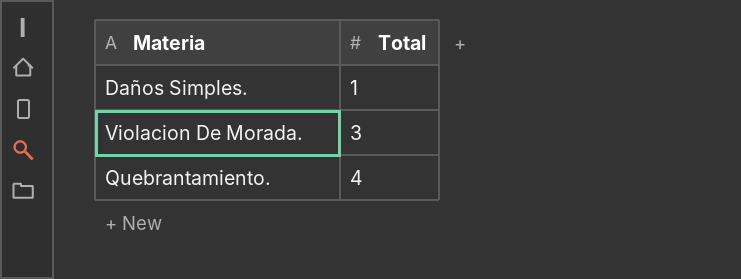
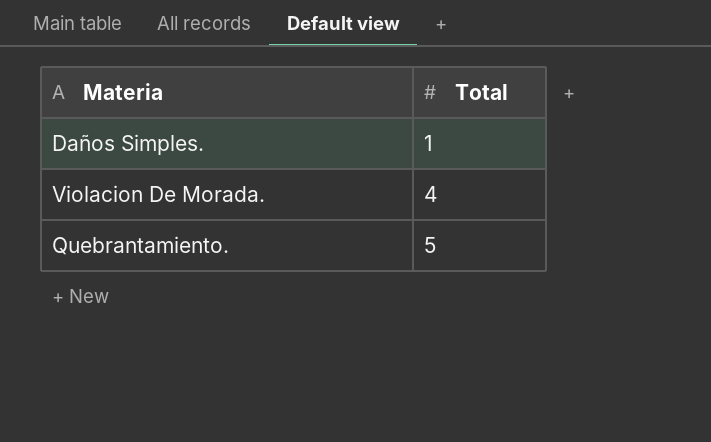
Violacion De Morada. | Total: 3 -> 4
Quebrantamiento. | Total: 4 -> 5

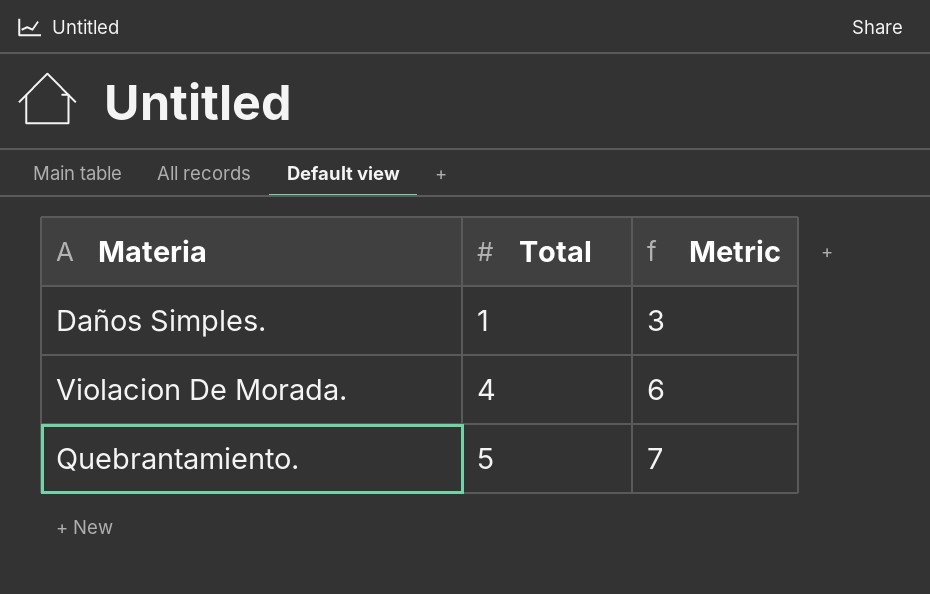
column Metric | formula: none -> [Total] + 2

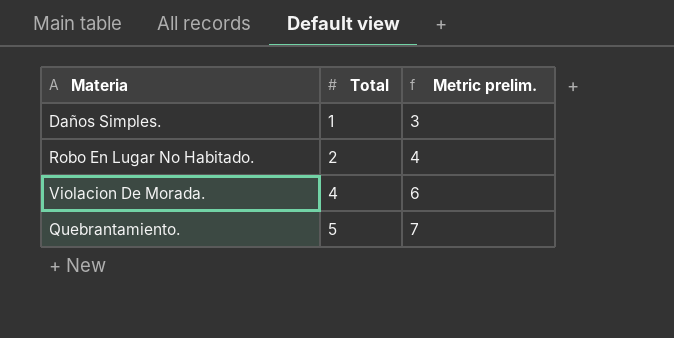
column name: Metric -> Metric prelim.
row Robo En Lugar No Habitado.: none -> 2 | 4

